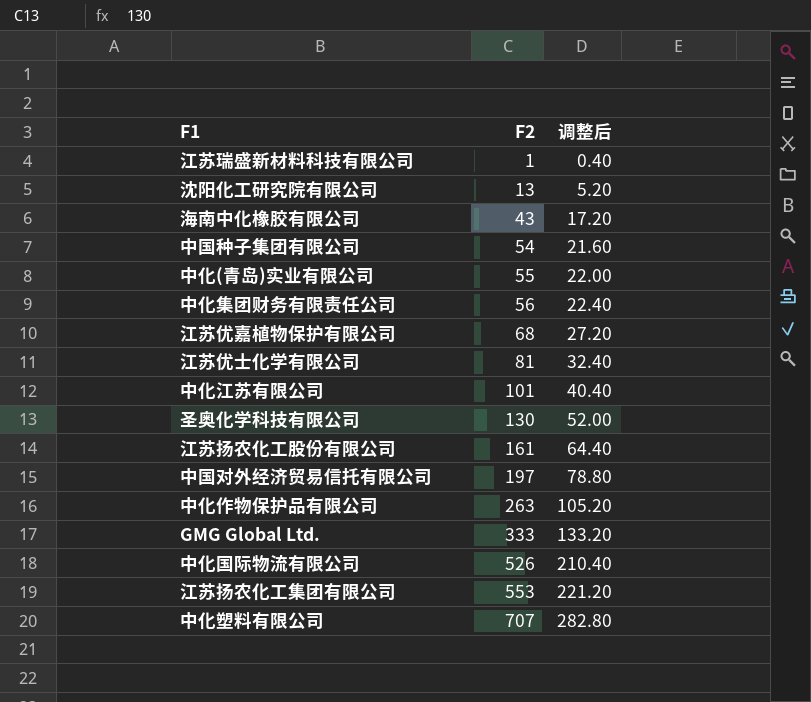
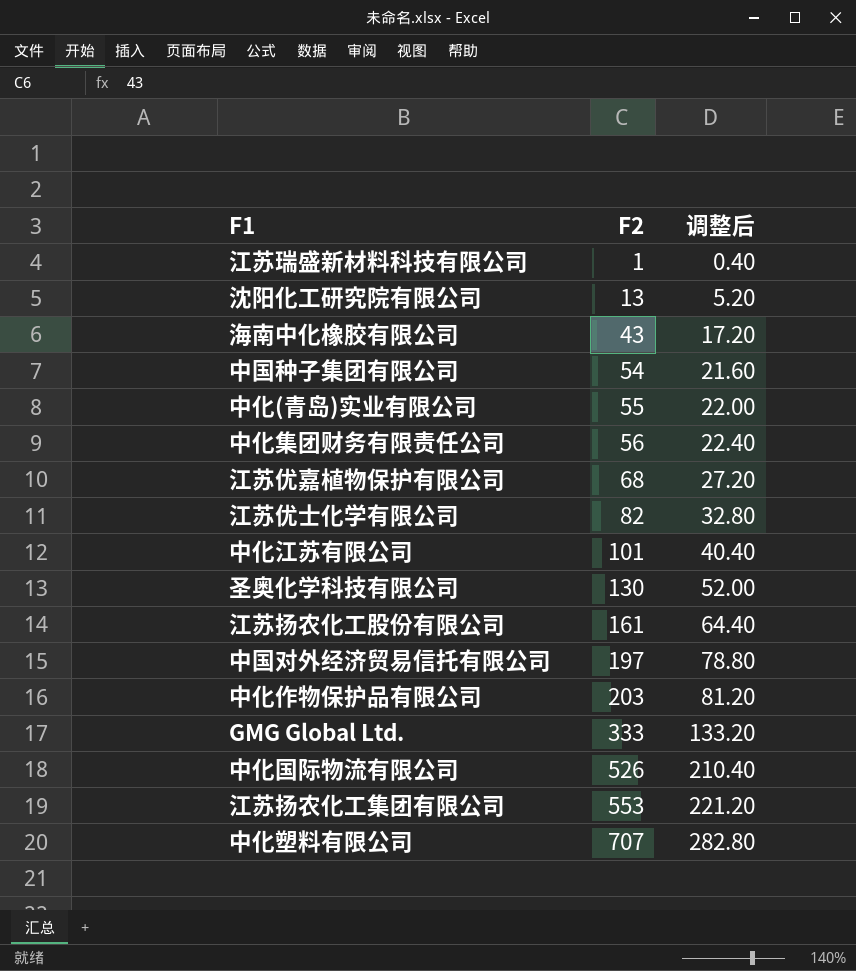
江苏优士化学有限公司 | F2: 81 -> 82
江苏优士化学有限公司 | 调整后: 32.40 -> 32.80
中化作物保护品有限公司 | F2: 263 -> 203
中化作物保护品有限公司 | 调整后: 105.20 -> 81.20

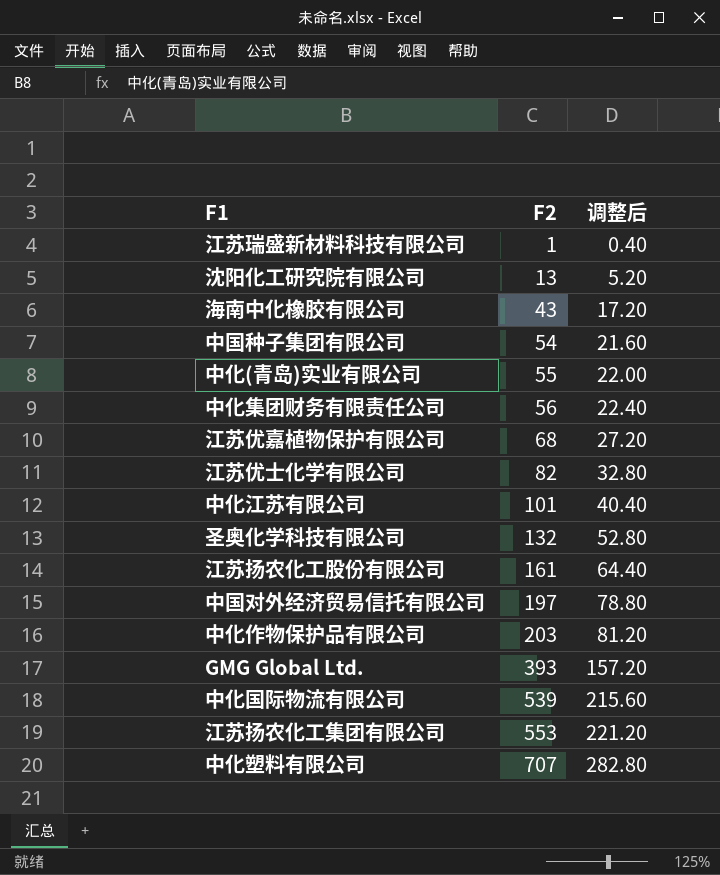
圣奥化学科技有限公司 | F2: 130 -> 132
圣奥化学科技有限公司 | 调整后: 52.00 -> 52.80
GMG Global Ltd. | F2: 333 -> 393
GMG Global Ltd. | 调整后: 133.20 -> 157.20
中化国际物流有限公司 | F2: 526 -> 539
中化国际物流有限公司 | 调整后: 210.40 -> 215.60

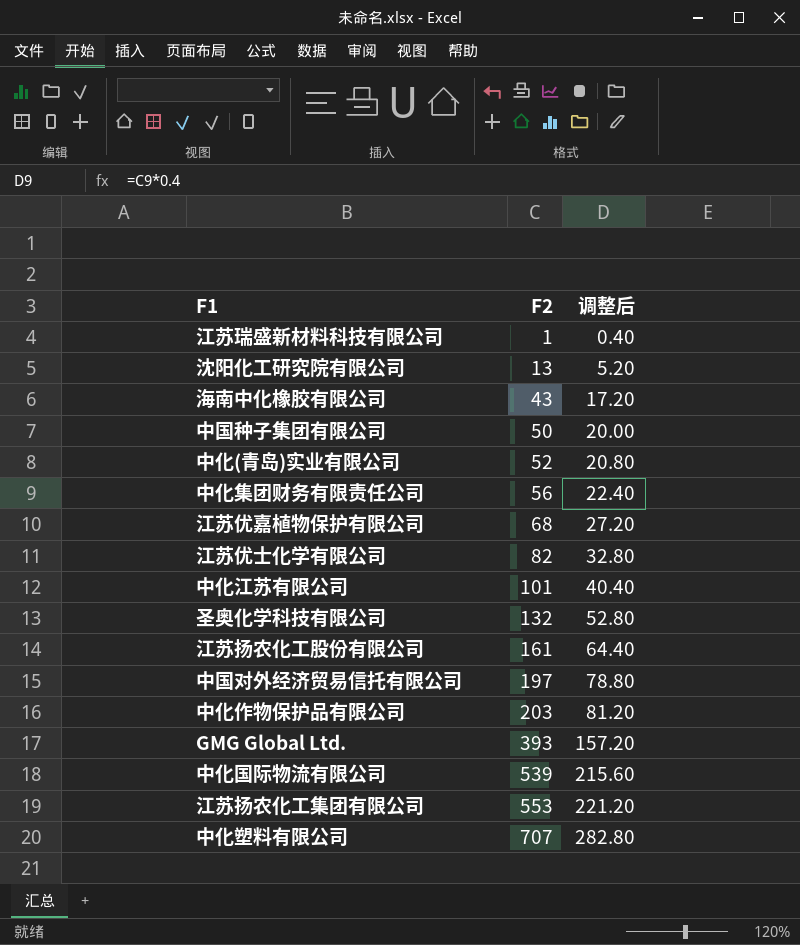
中国种子集团有限公司 | F2: 54 -> 50
中国种子集团有限公司 | 调整后: 21.60 -> 20.00
中化(青岛)实业有限公司 | F2: 55 -> 52
中化(青岛)实业有限公司 | 调整后: 22.00 -> 20.80

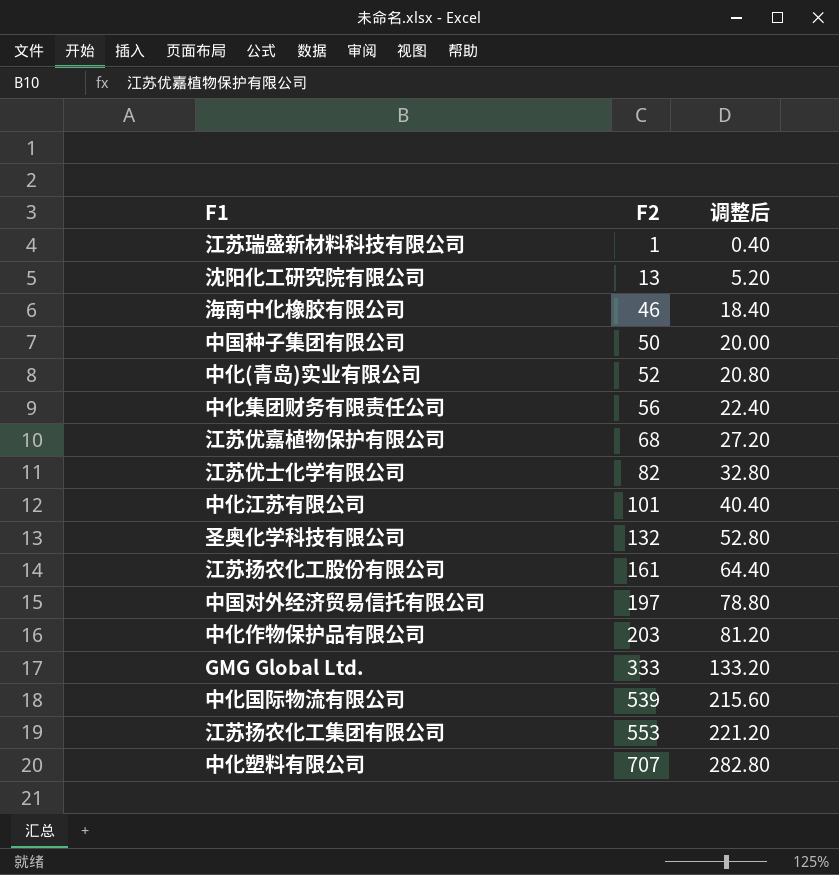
海南中化橡胶有限公司 | F2: 43 -> 46
海南中化橡胶有限公司 | 调整后: 17.20 -> 18.40
GMG Global Ltd. | F2: 393 -> 333
GMG Global Ltd. | 调整后: 157.20 -> 133.20

